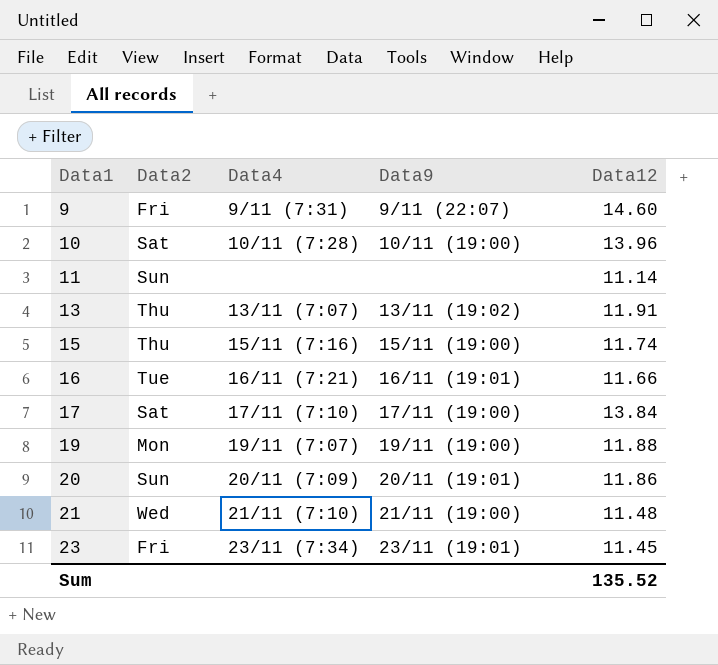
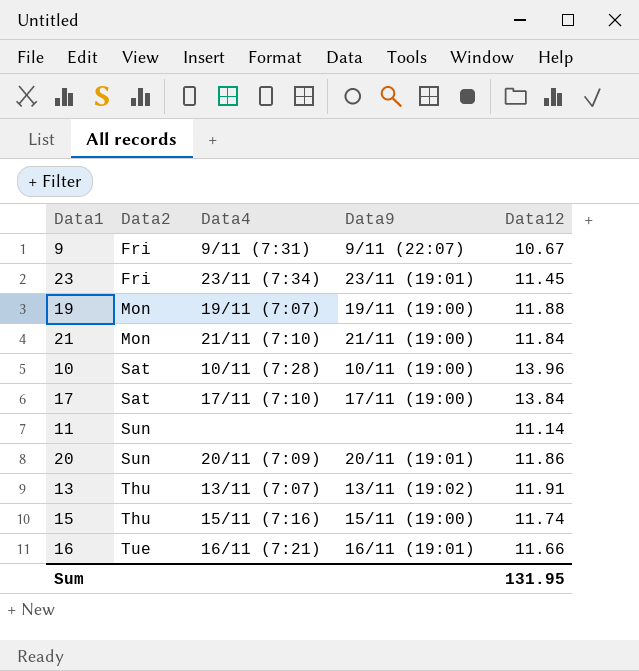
row order: Data1 ascending -> Data2 ascending
9 | Data12: 14.60 -> 10.67
21 | Data2: Wed -> Mon
21 | Data12: 11.48 -> 11.84
Sum | Data12: 135.52 -> 131.95

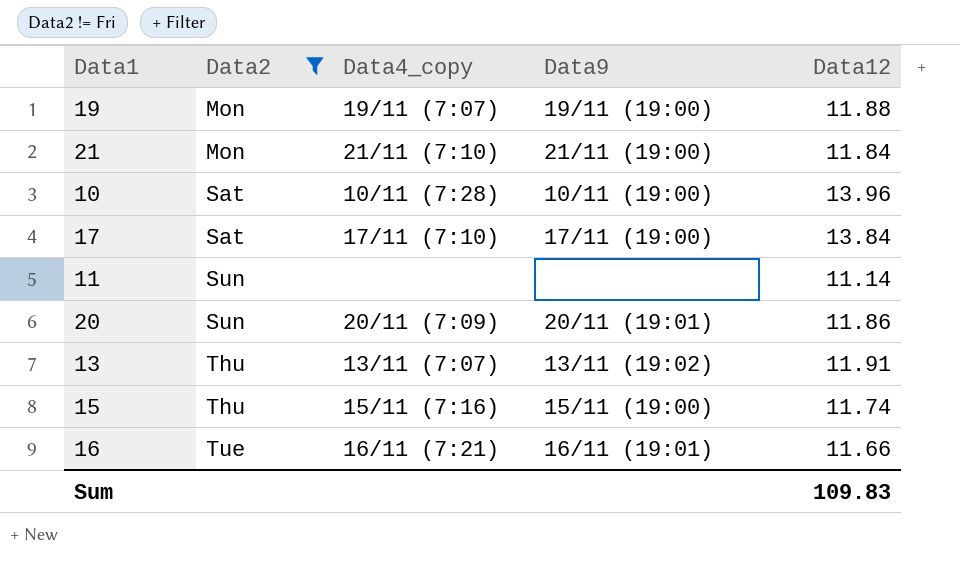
filter: none -> Data2 != Fri
column name: Data4 -> Data4_copy
Sum | Data12: 131.95 -> 109.83

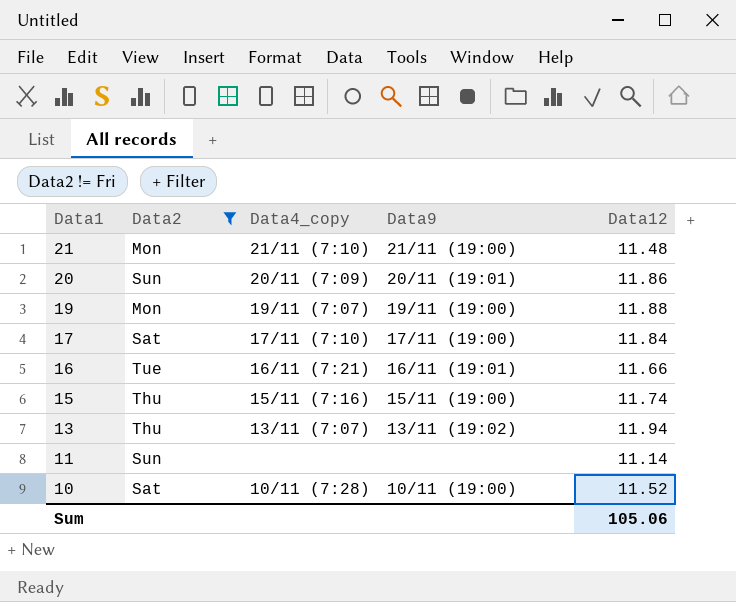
row order: Data2 ascending -> Data1 descending
21 | Data12: 11.84 -> 11.48
17 | Data12: 13.84 -> 11.84
13 | Data12: 11.91 -> 11.94
10 | Data12: 13.96 -> 11.52
Sum | Data12: 109.83 -> 105.06

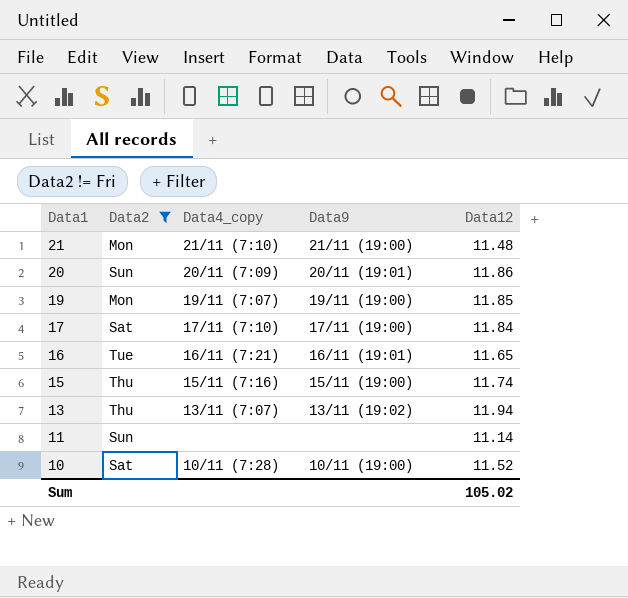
19 | Data12: 11.88 -> 11.85
16 | Data12: 11.66 -> 11.65
Sum | Data12: 105.06 -> 105.02

